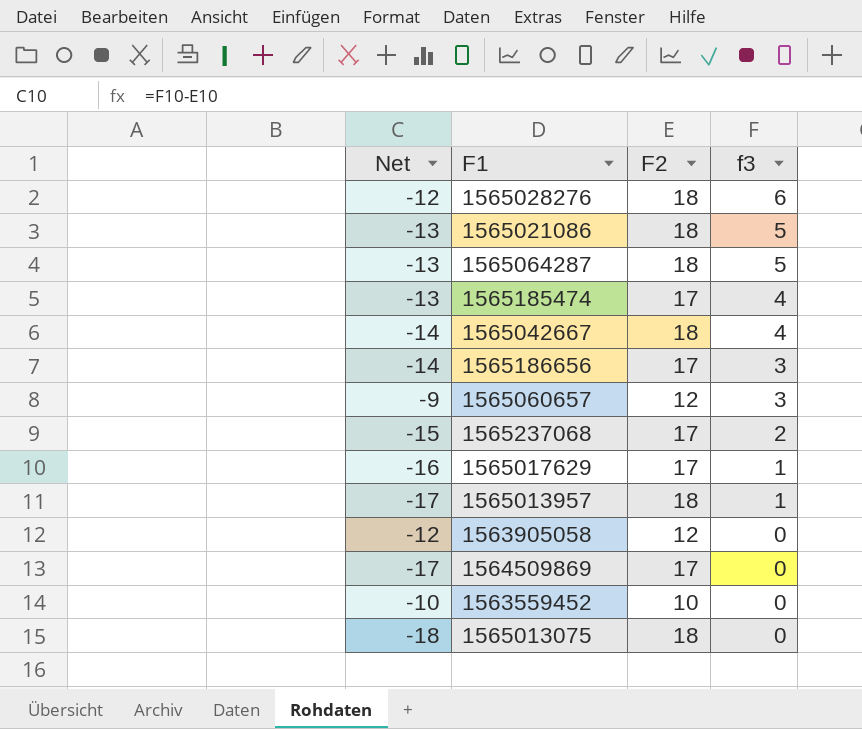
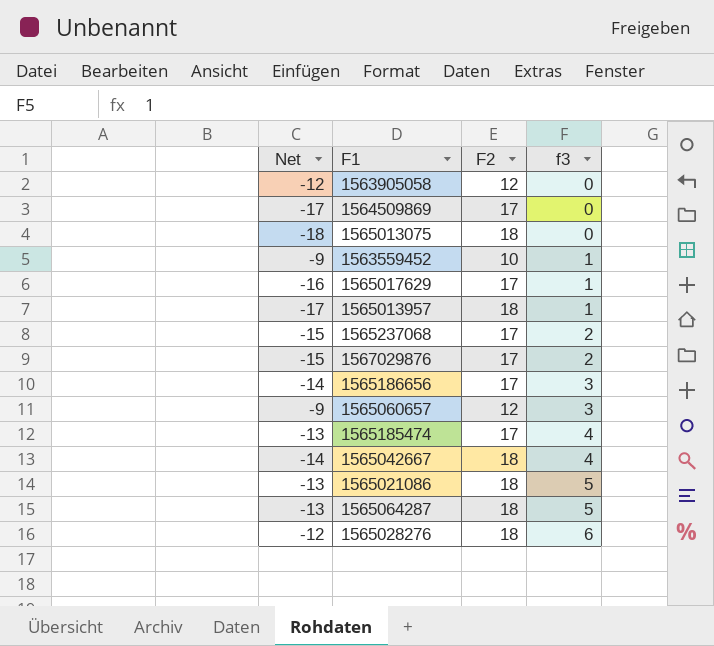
row order: f3 descending -> f3 ascending
1563559452 | Net: -10 -> -9
1563559452 | f3: 0 -> 1
row 1567029876: none -> -15 | 17 | 2

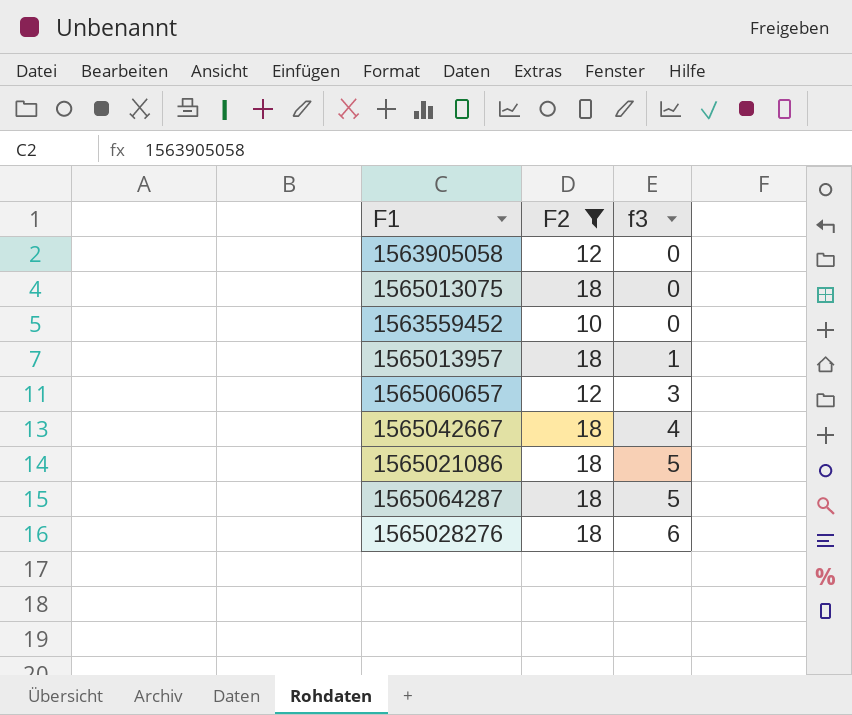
filter: none -> F2 != 17
column Net | formula: [f3] - [F2] -> none
1563559452 | f3: 1 -> 0

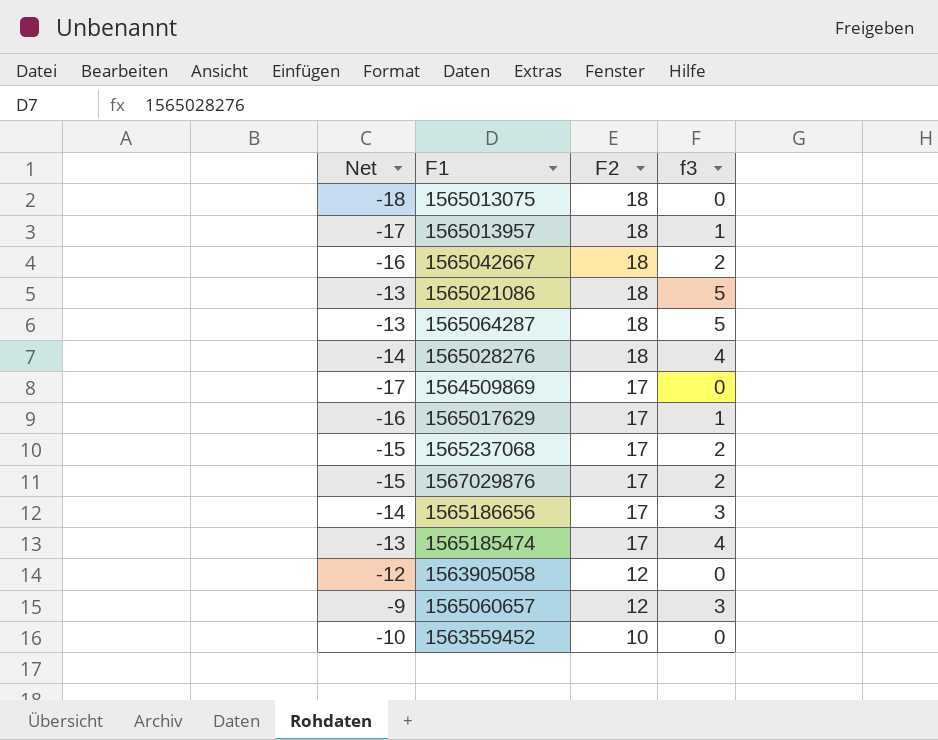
filter: F2 != 17 -> none
row order: f3 ascending -> F2 descending
column Net | formula: none -> [f3] - [F2]
1565042667 | f3: 4 -> 2
1565028276 | f3: 6 -> 4

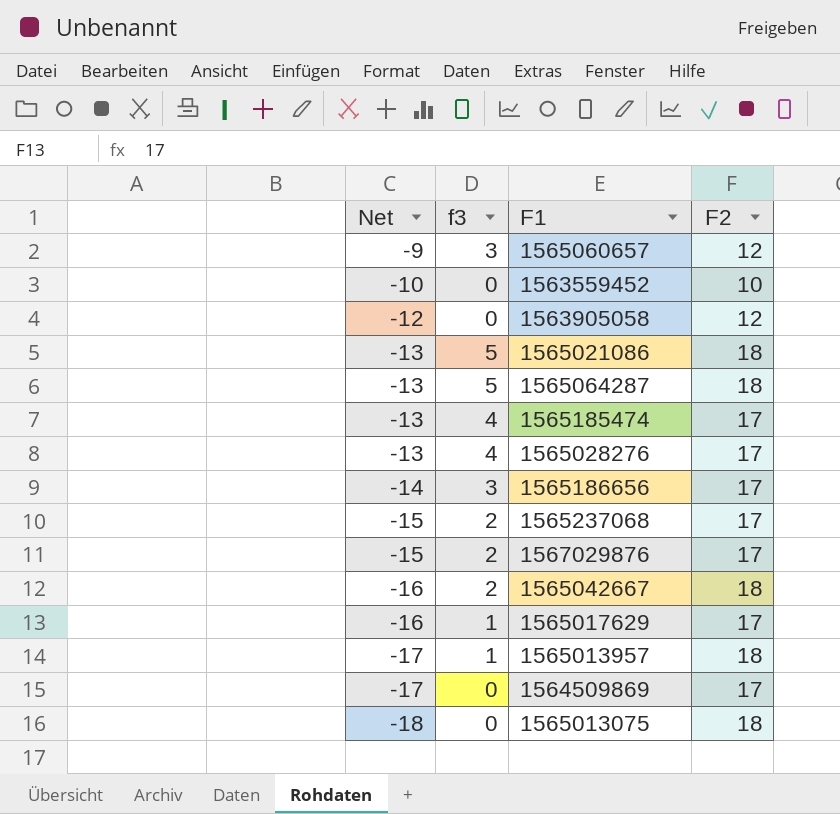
row order: F2 descending -> Net descending
column f3 | position: 4 -> 2
1565028276 | Net: -14 -> -13
1565028276 | F2: 18 -> 17

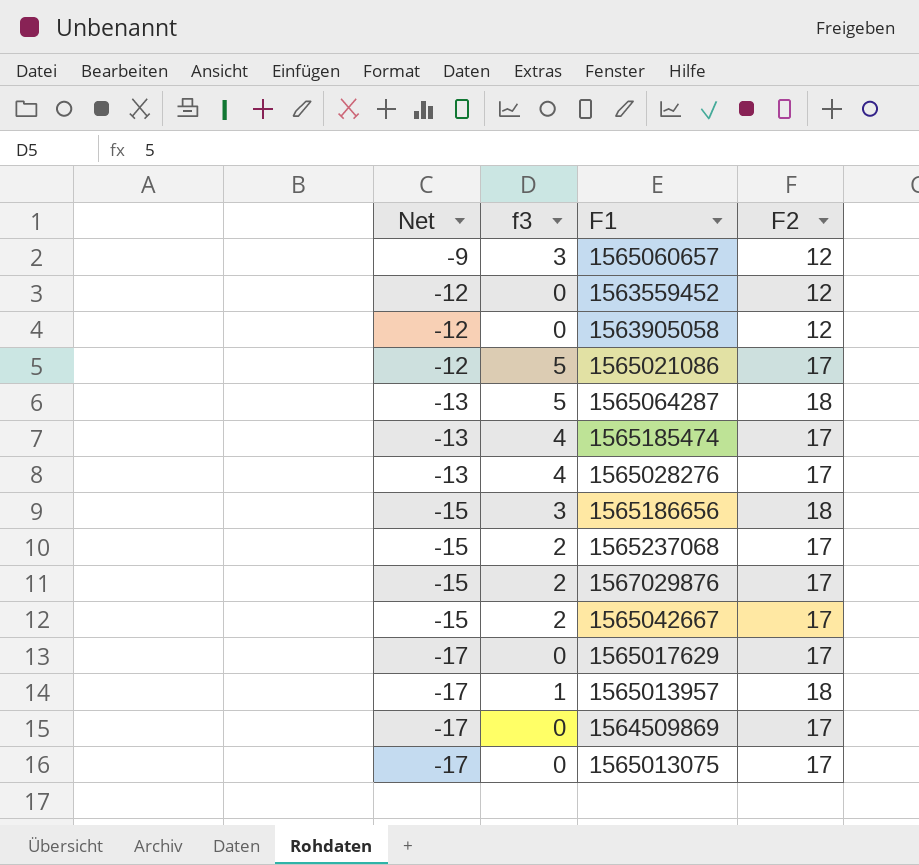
1563559452 | Net: -10 -> -12
1563559452 | F2: 10 -> 12
1565021086 | Net: -13 -> -12
1565021086 | F2: 18 -> 17
1565186656 | Net: -14 -> -15
1565186656 | F2: 17 -> 18
1565042667 | Net: -16 -> -15
1565042667 | F2: 18 -> 17
1565017629 | Net: -16 -> -17
1565017629 | f3: 1 -> 0
1565013075 | Net: -18 -> -17
1565013075 | F2: 18 -> 17

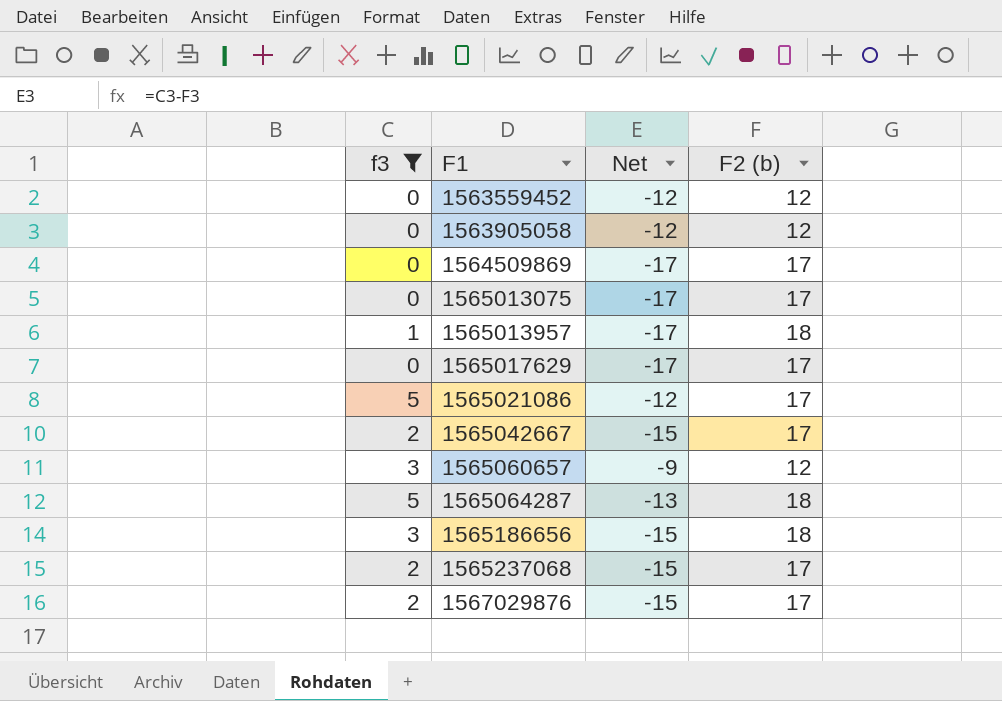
filter: none -> f3 != 4
row order: Net descending -> F1 ascending
column Net | position: 1 -> 3
column name: F2 -> F2 (b)

